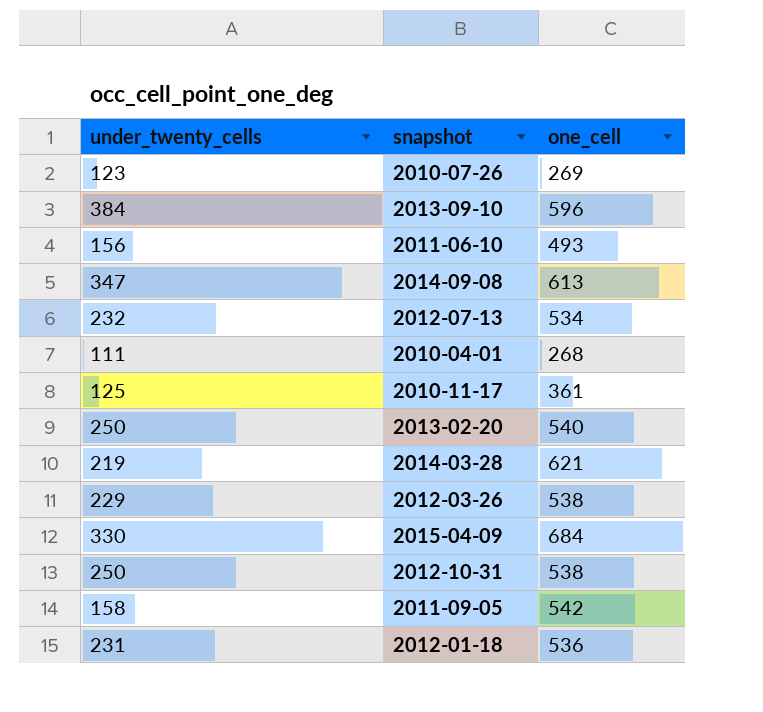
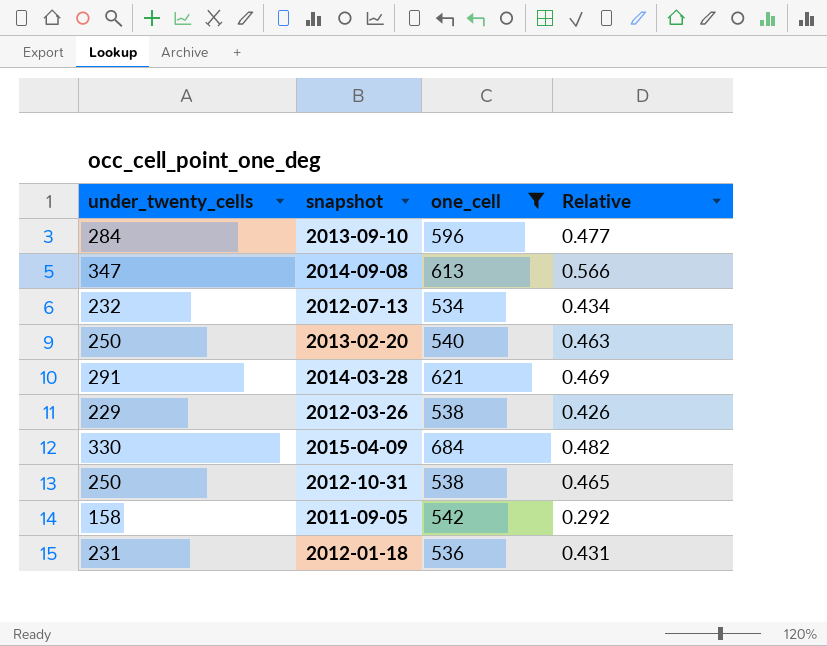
filter: none -> one_cell >= 534
column Relative | formula: none -> [under_twenty_cells] / [one_cell]
2013-09-10 | under_twenty_cells: 384 -> 284
2014-03-28 | under_twenty_cells: 219 -> 291

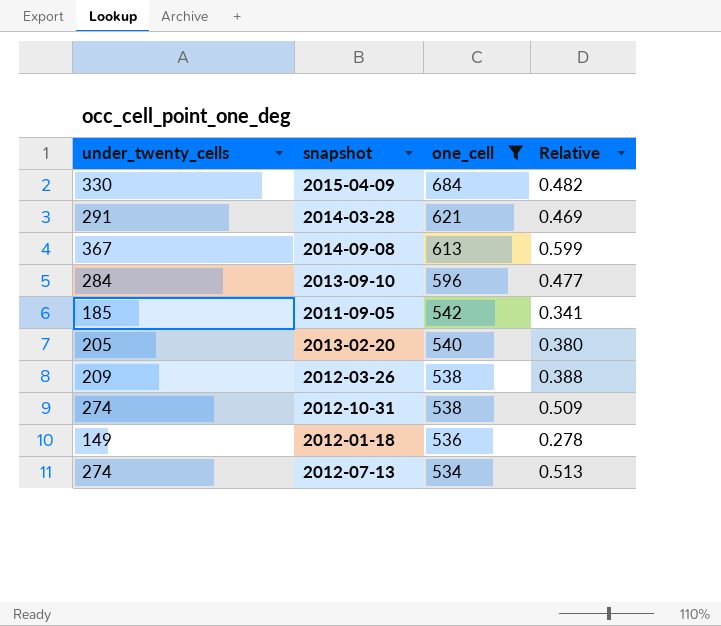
row order: none -> one_cell descending
2014-09-08 | under_twenty_cells: 347 -> 367
2014-09-08 | Relative: 0.566 -> 0.599
2011-09-05 | under_twenty_cells: 158 -> 185
2011-09-05 | Relative: 0.292 -> 0.341
2013-02-20 | under_twenty_cells: 250 -> 205
2013-02-20 | Relative: 0.463 -> 0.380
2012-03-26 | under_twenty_cells: 229 -> 209
2012-03-26 | Relative: 0.426 -> 0.388
2012-10-31 | under_twenty_cells: 250 -> 274
2012-10-31 | Relative: 0.465 -> 0.509
2012-01-18 | under_twenty_cells: 231 -> 149
2012-01-18 | Relative: 0.431 -> 0.278
2012-07-13 | under_twenty_cells: 232 -> 274
2012-07-13 | Relative: 0.434 -> 0.513

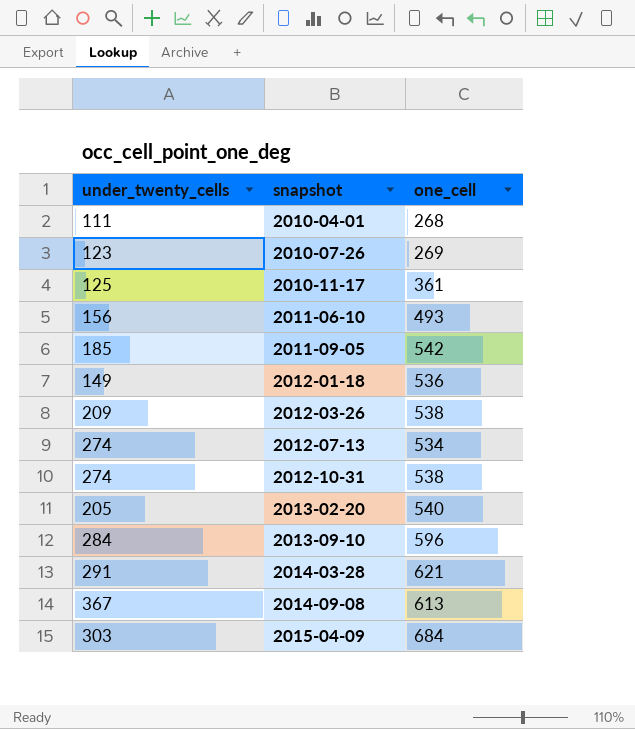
filter: one_cell >= 534 -> none
row order: one_cell descending -> snapshot ascending
column Relative | formula: [under_twenty_cells] / [one_cell] -> none
2015-04-09 | under_twenty_cells: 330 -> 303

